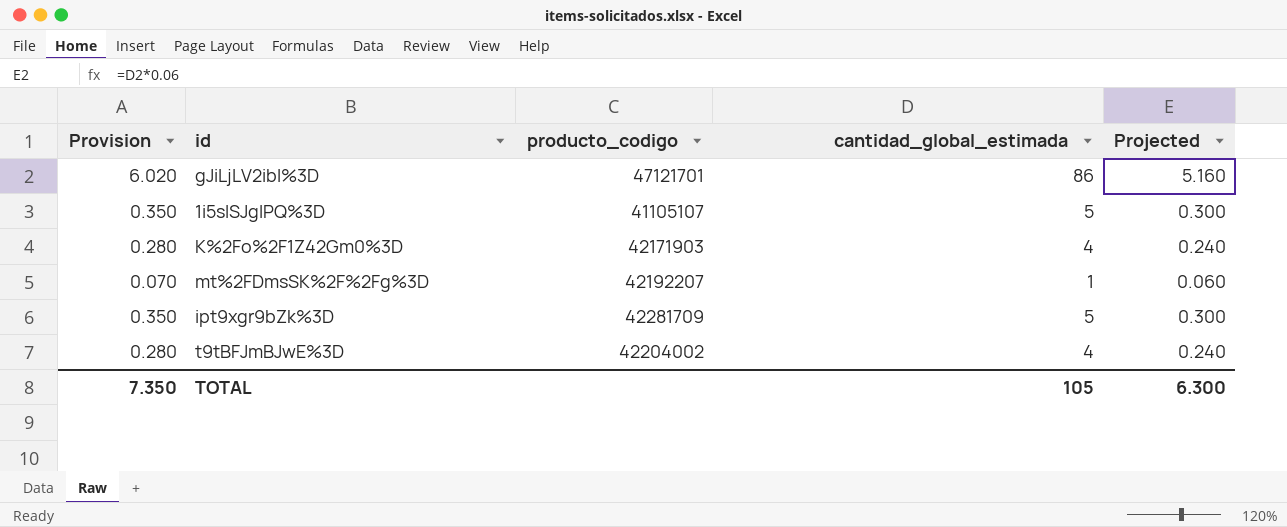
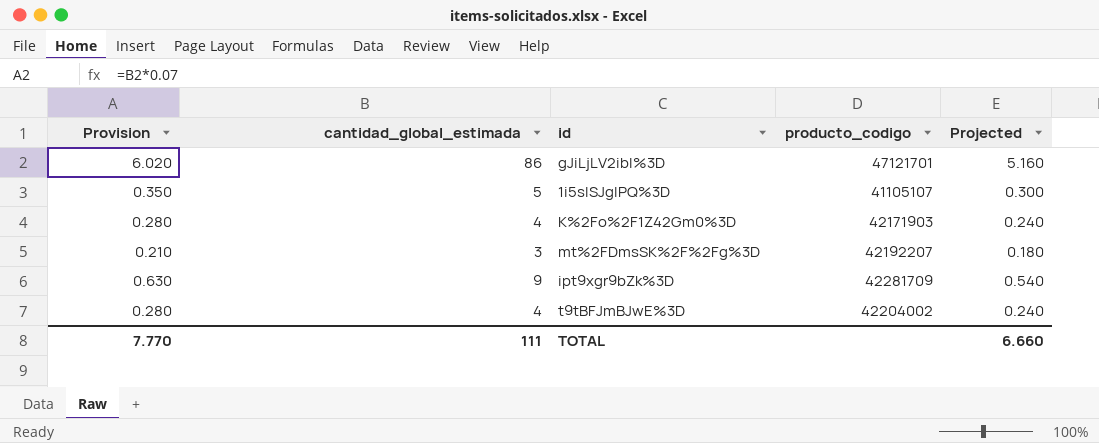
column cantidad_global_estimada | position: 4 -> 2
mt%2FDmsSK%2F%2Fg%3D | Provision: 0.070 -> 0.210
mt%2FDmsSK%2F%2Fg%3D | cantidad_global_estimada: 1 -> 3
mt%2FDmsSK%2F%2Fg%3D | Projected: 0.060 -> 0.180
ipt9xgr9bZk%3D | Provision: 0.350 -> 0.630
ipt9xgr9bZk%3D | cantidad_global_estimada: 5 -> 9
ipt9xgr9bZk%3D | Projected: 0.300 -> 0.540
TOTAL | Provision: 7.350 -> 7.770
TOTAL | cantidad_global_estimada: 105 -> 111
TOTAL | Projected: 6.300 -> 6.660

